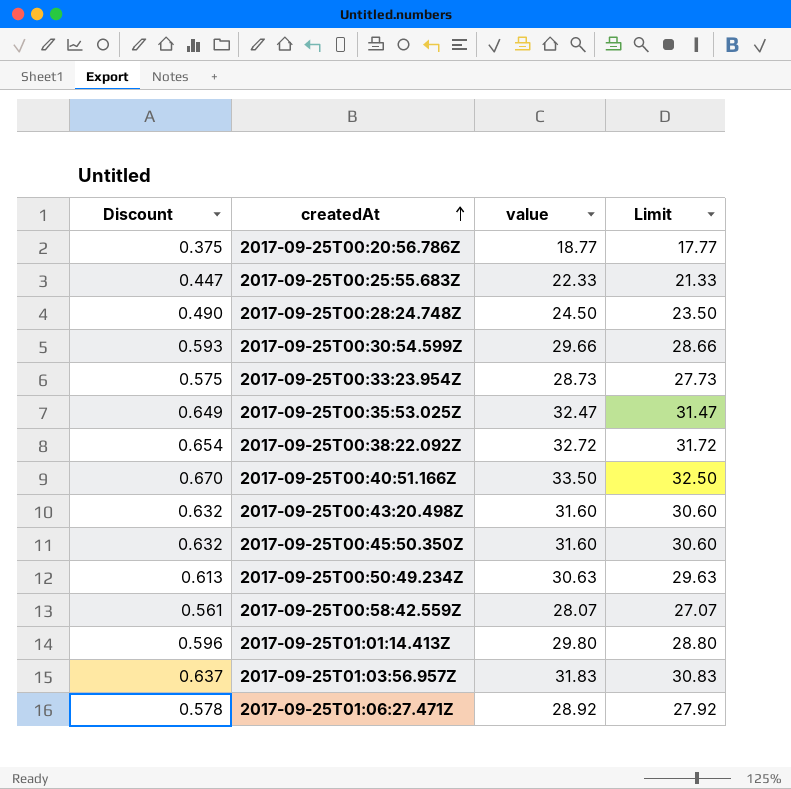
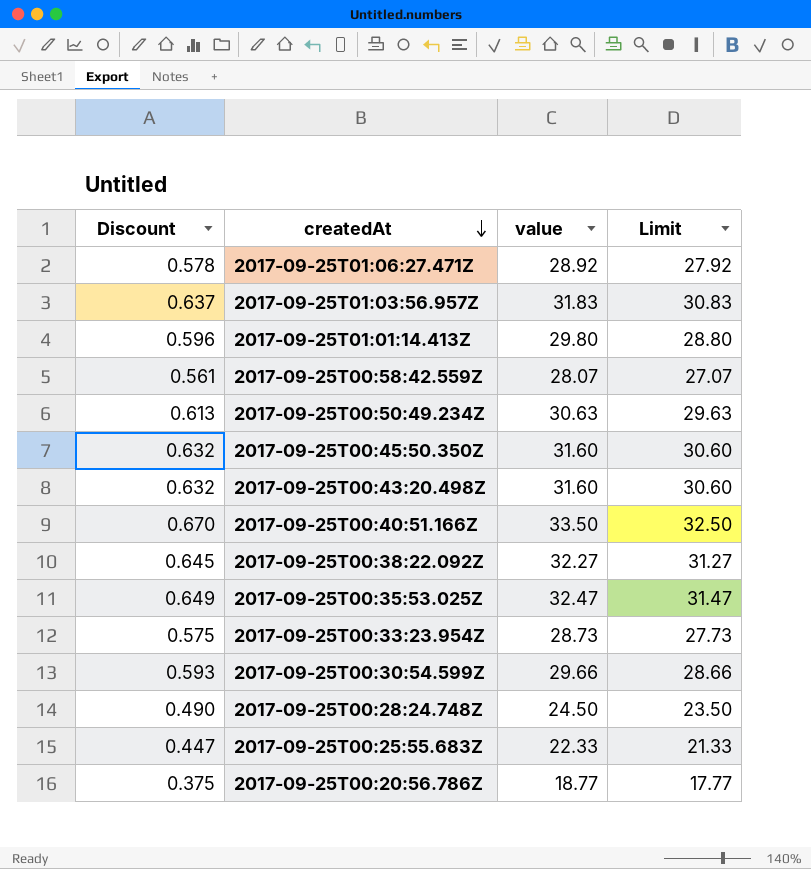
row order: createdAt ascending -> createdAt descending
2017-09-25T00:38:22.092Z | Discount: 0.654 -> 0.645
2017-09-25T00:38:22.092Z | value: 32.72 -> 32.27
2017-09-25T00:38:22.092Z | Limit: 31.72 -> 31.27

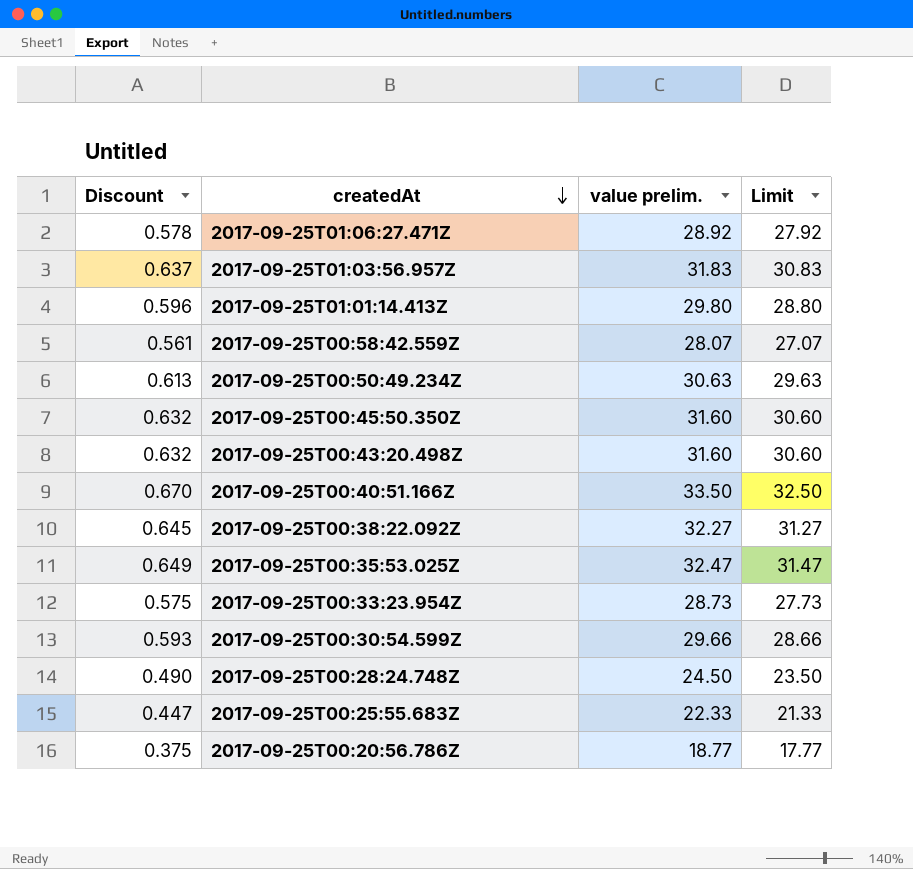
column name: value -> value prelim.

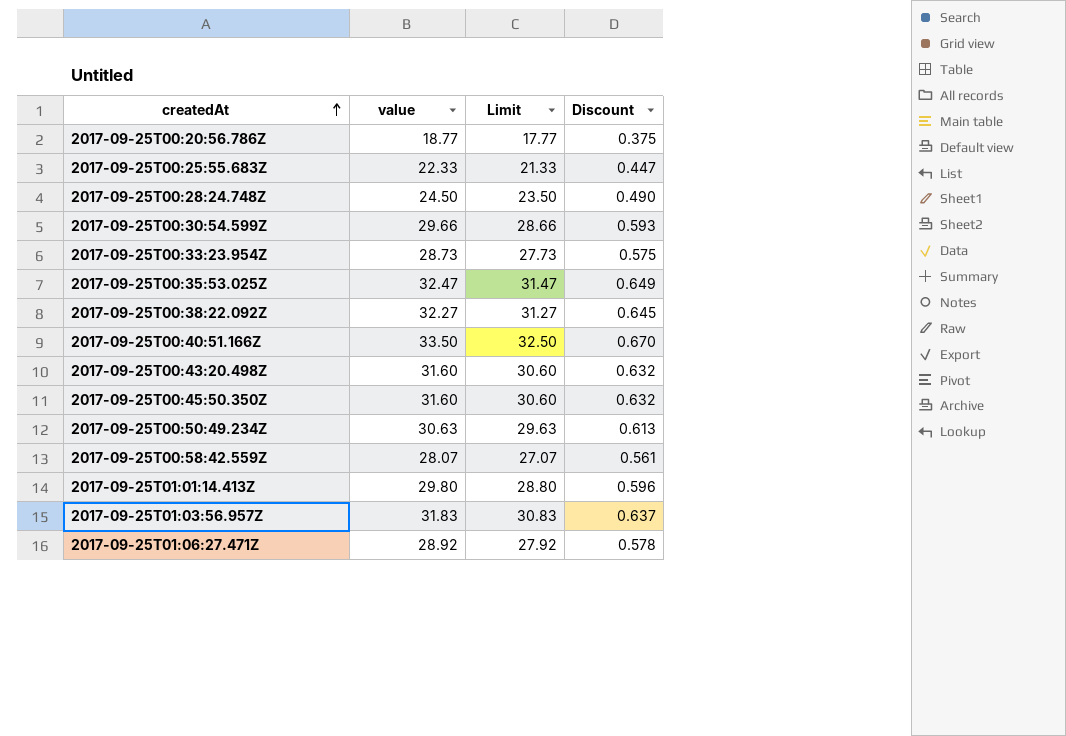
row order: createdAt descending -> createdAt ascending
column name: value prelim. -> value
column Discount | position: 1 -> 4

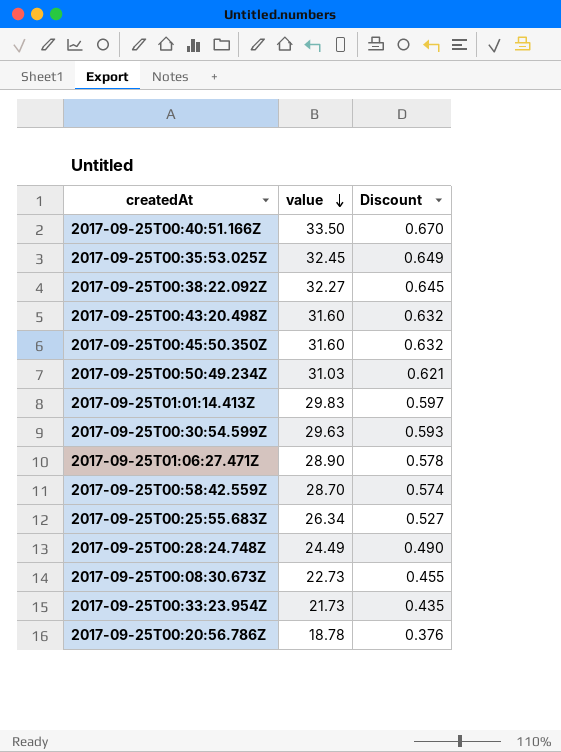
row order: createdAt ascending -> value descending
column Limit | formula: [value] - 1 -> none
row 2017-09-25T01:03:56.957Z: 31.83 | 30.83 | 0.637 -> none
2017-09-25T00:35:53.025Z | value: 32.47 -> 32.45
2017-09-25T00:50:49.234Z | value: 30.63 -> 31.03
2017-09-25T00:50:49.234Z | Discount: 0.613 -> 0.621
2017-09-25T01:01:14.413Z | value: 29.80 -> 29.83
2017-09-25T01:01:14.413Z | Discount: 0.596 -> 0.597
2017-09-25T00:30:54.599Z | value: 29.66 -> 29.63
2017-09-25T01:06:27.471Z | value: 28.92 -> 28.90
2017-09-25T00:58:42.559Z | value: 28.07 -> 28.70
2017-09-25T00:58:42.559Z | Discount: 0.561 -> 0.574
2017-09-25T00:25:55.683Z | value: 22.33 -> 26.34
2017-09-25T00:25:55.683Z | Discount: 0.447 -> 0.527
2017-09-25T00:28:24.748Z | value: 24.50 -> 24.49
row 2017-09-25T00:08:30.673Z: none -> 22.73 | 0.455
2017-09-25T00:33:23.954Z | value: 28.73 -> 21.73
2017-09-25T00:33:23.954Z | Discount: 0.575 -> 0.435
2017-09-25T00:20:56.786Z | value: 18.77 -> 18.78
2017-09-25T00:20:56.786Z | Discount: 0.375 -> 0.376

